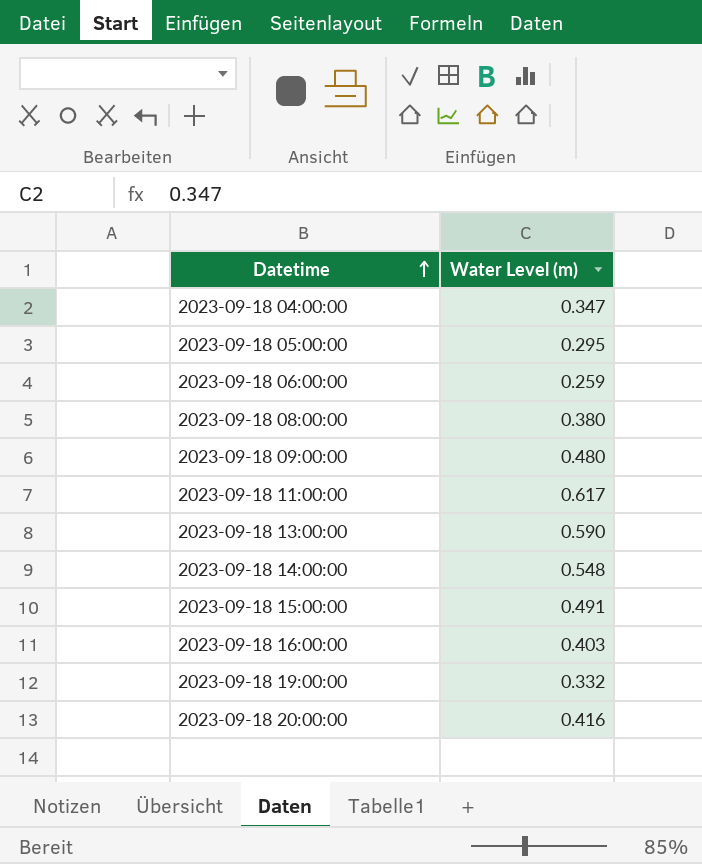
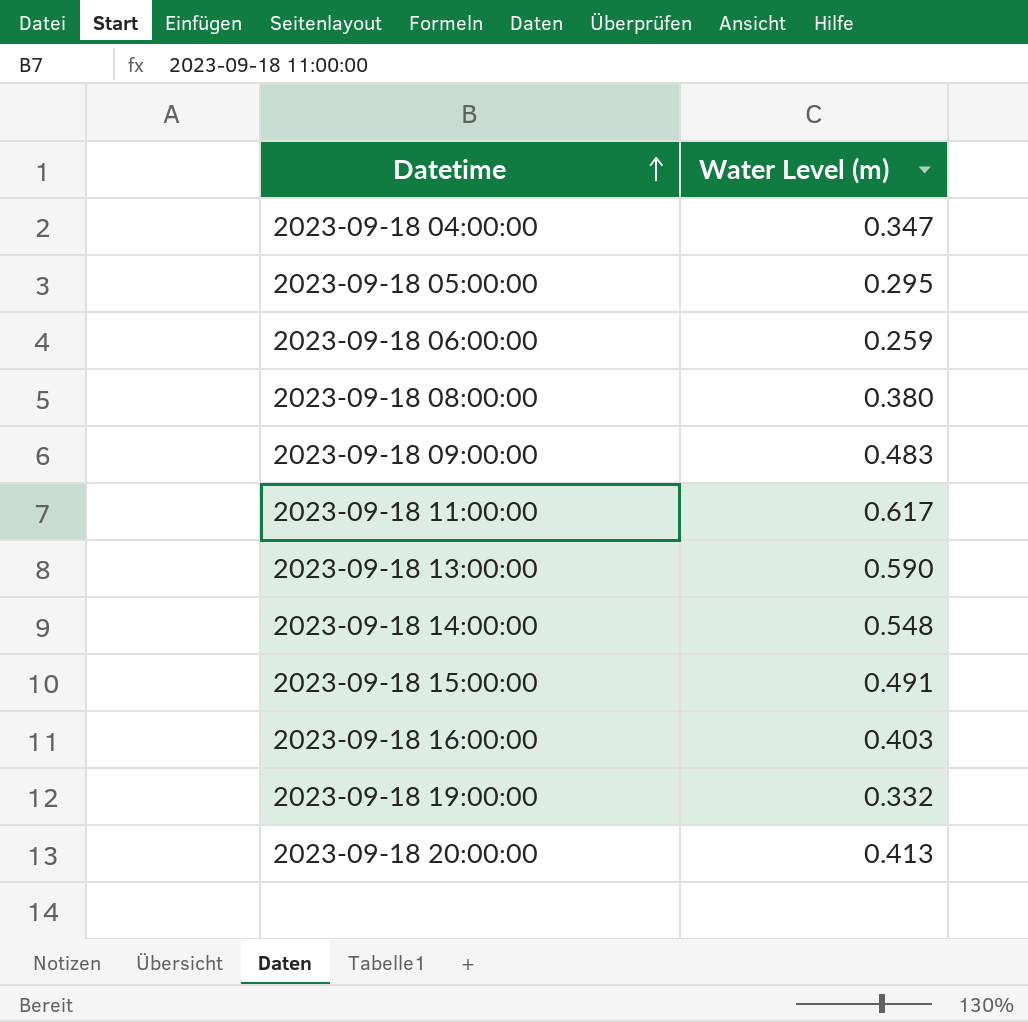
2023-09-18 09:00:00 | Water Level (m): 0.480 -> 0.483
2023-09-18 20:00:00 | Water Level (m): 0.416 -> 0.413

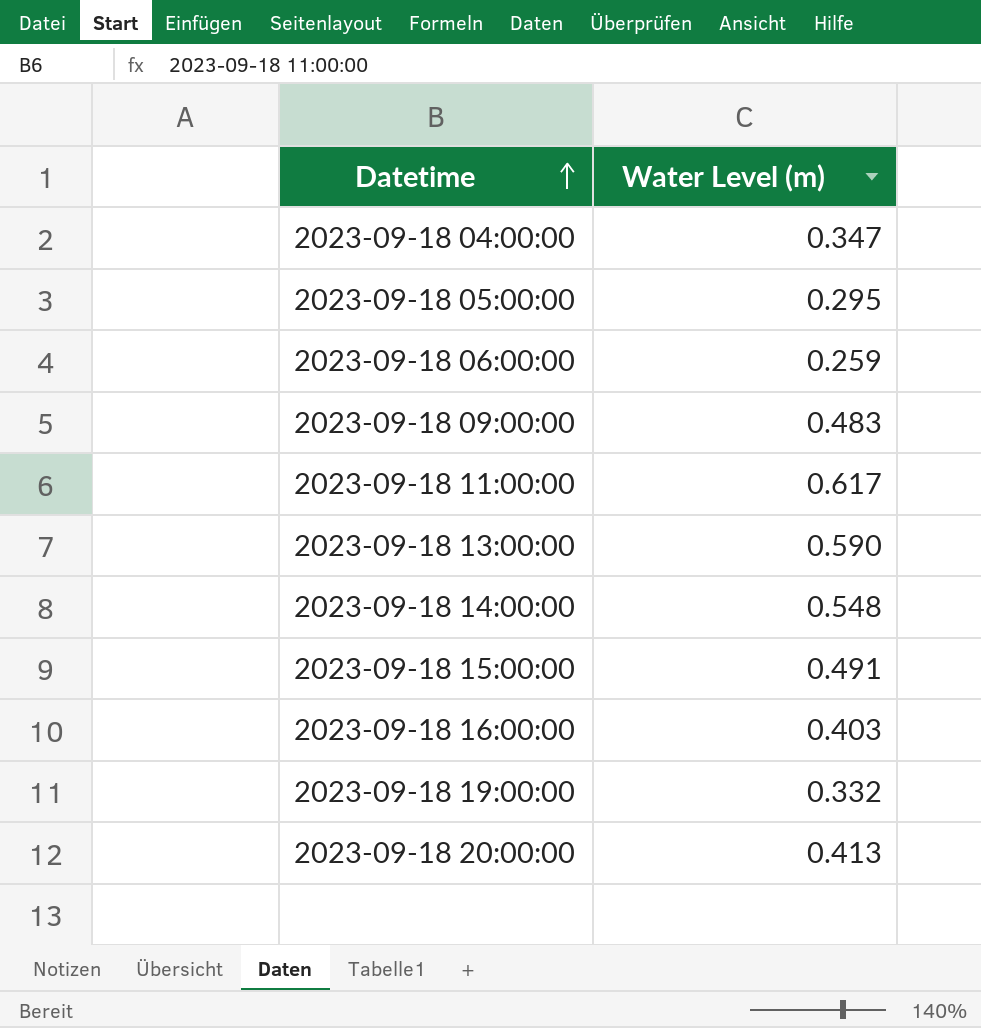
row 2023-09-18 08:00:00: 0.380 -> none

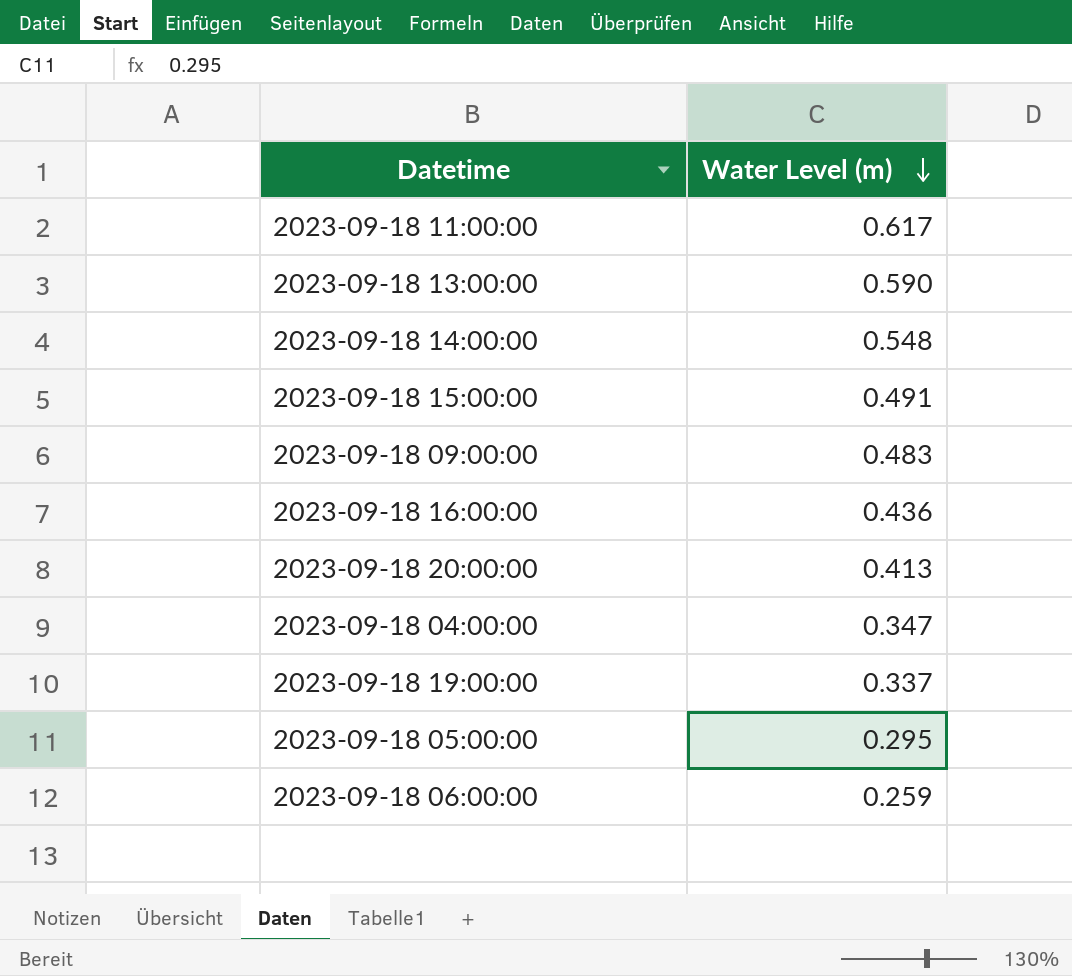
row order: Datetime ascending -> Water Level (m) descending
2023-09-18 16:00:00 | Water Level (m): 0.403 -> 0.436
2023-09-18 19:00:00 | Water Level (m): 0.332 -> 0.337

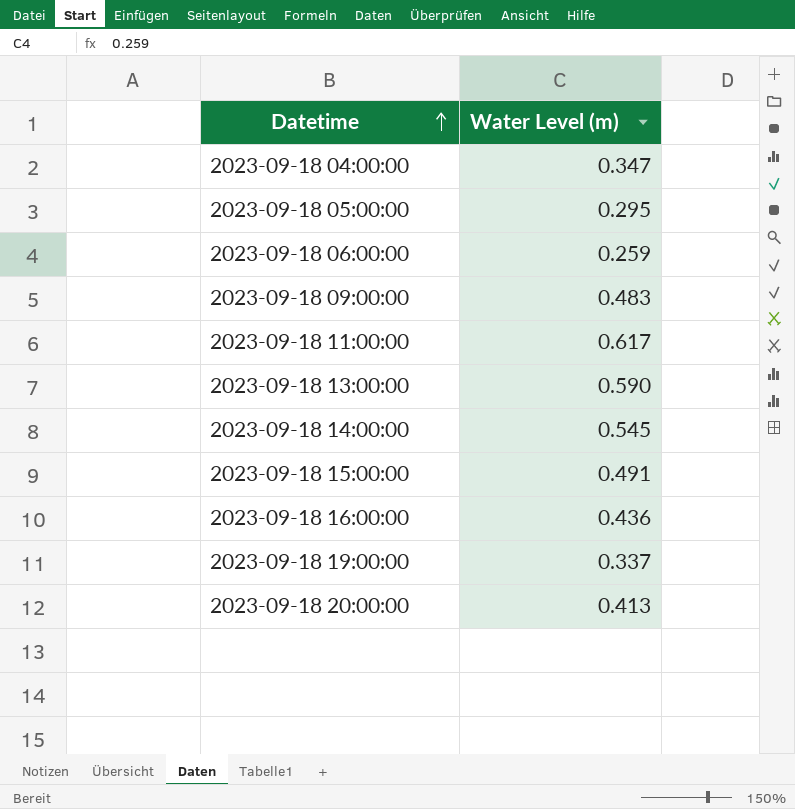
row order: Water Level (m) descending -> Datetime ascending
2023-09-18 14:00:00 | Water Level (m): 0.548 -> 0.545

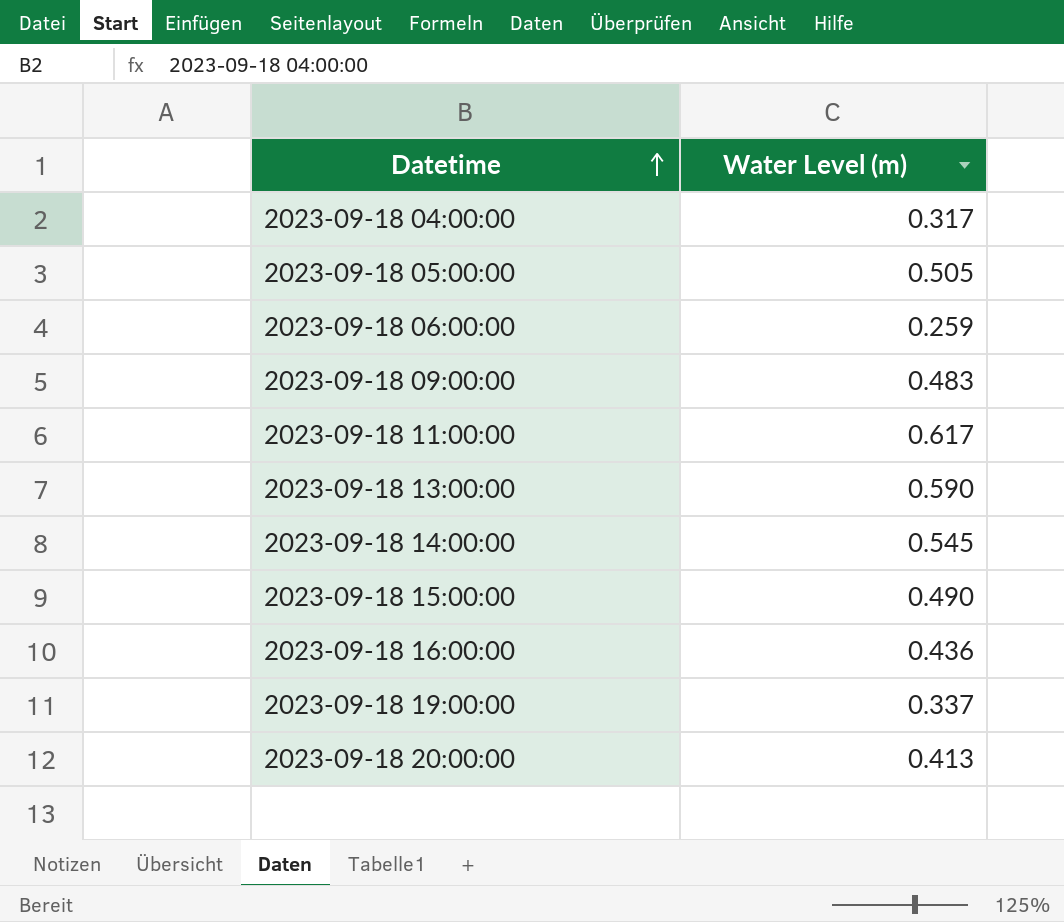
2023-09-18 04:00:00 | Water Level (m): 0.347 -> 0.317
2023-09-18 05:00:00 | Water Level (m): 0.295 -> 0.505
2023-09-18 15:00:00 | Water Level (m): 0.491 -> 0.490

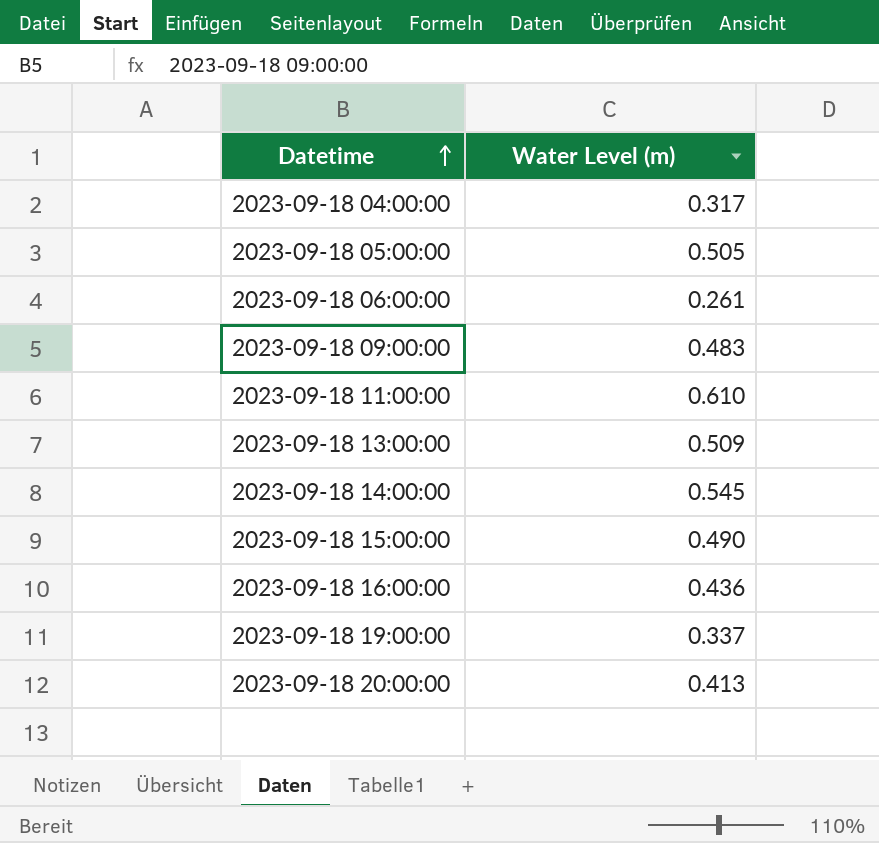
2023-09-18 06:00:00 | Water Level (m): 0.259 -> 0.261
2023-09-18 11:00:00 | Water Level (m): 0.617 -> 0.610
2023-09-18 13:00:00 | Water Level (m): 0.590 -> 0.509

